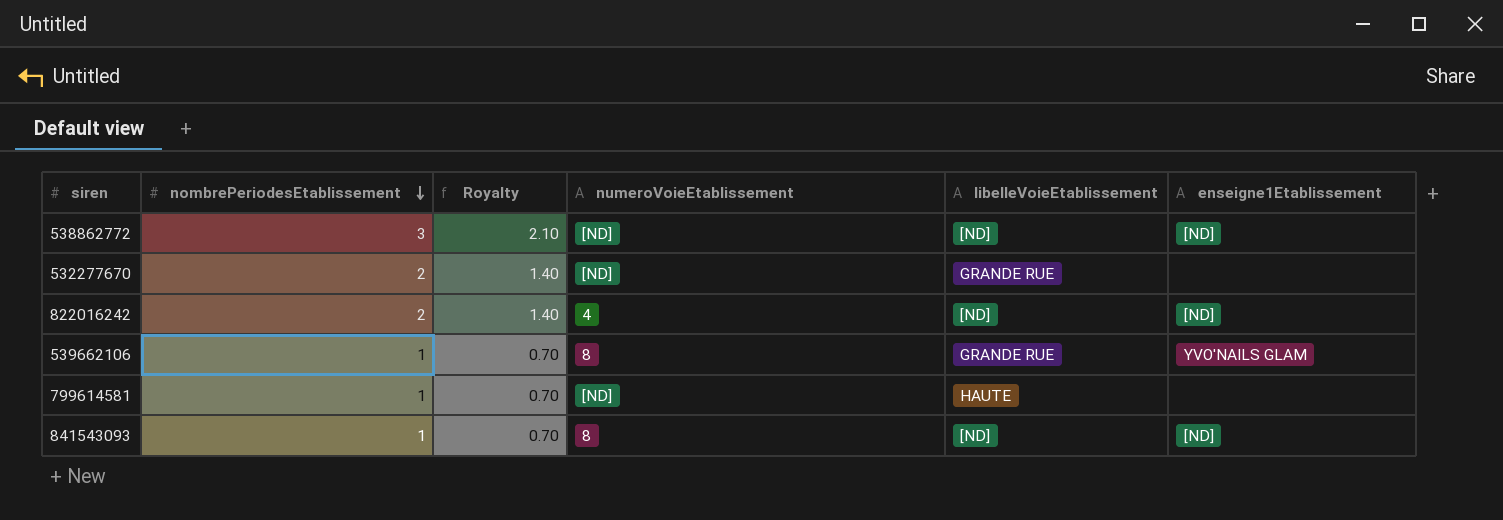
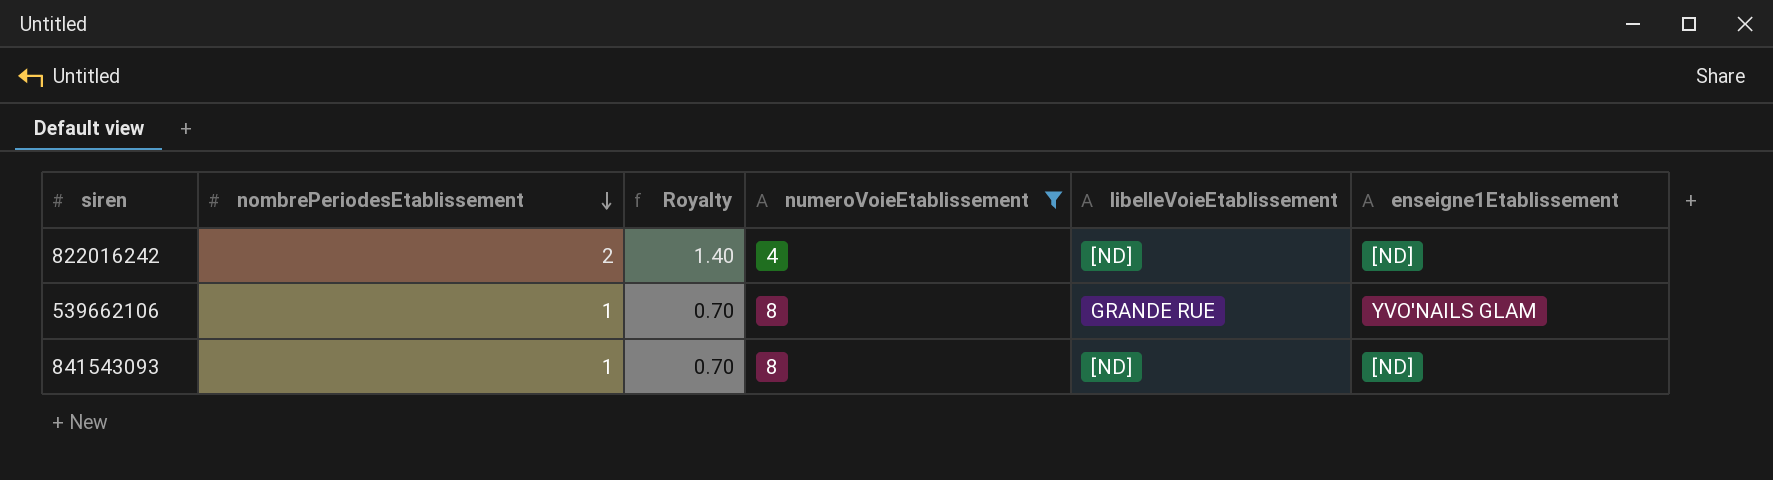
filter: none -> numeroVoieEtablissement != [ND]

